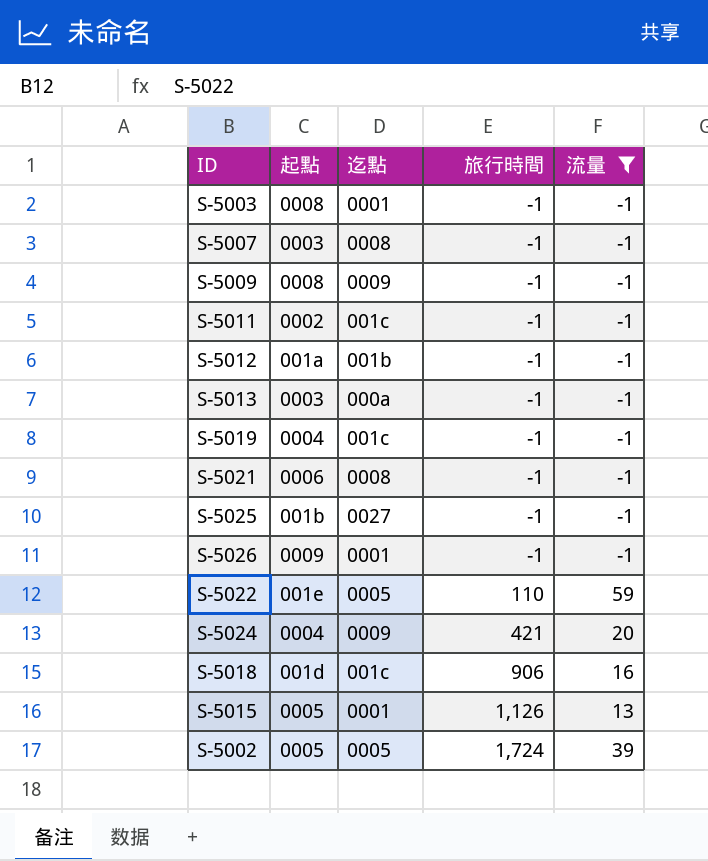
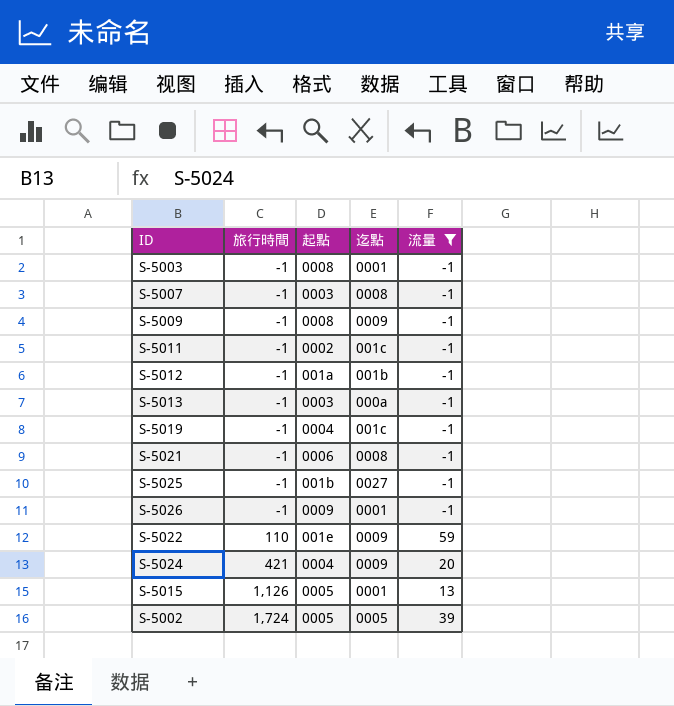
column 旅行時間 | position: 4 -> 2
row S-5018: 001d | 001c | 906 | 16 -> none
S-5022 | 迄點: 0005 -> 0009

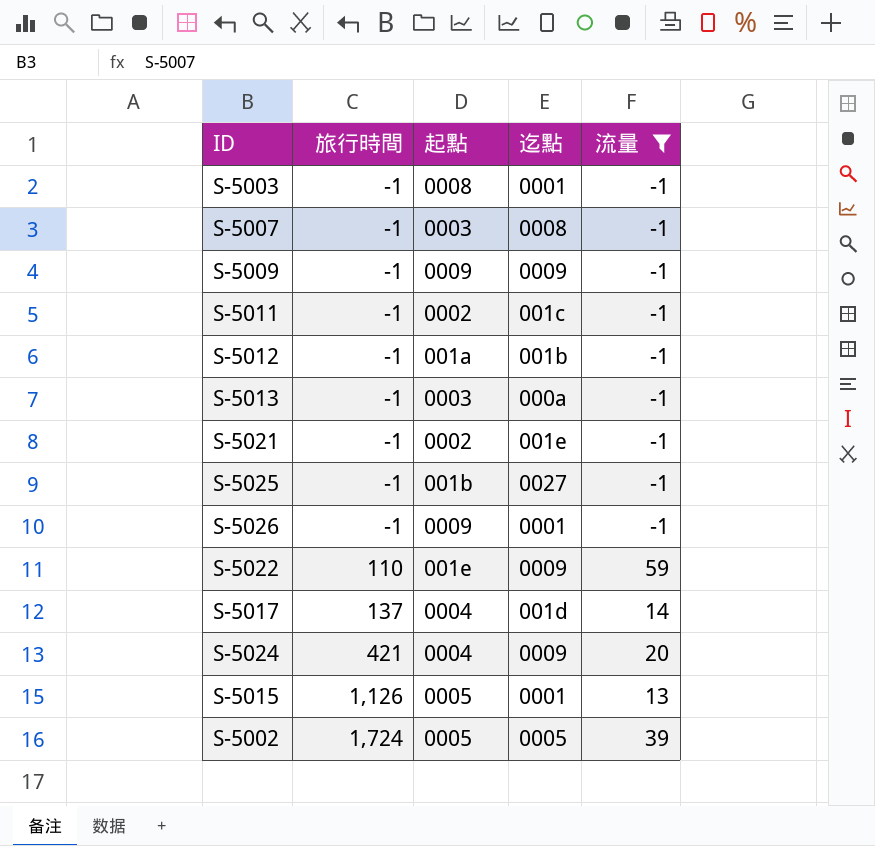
row S-5019: -1 | 0004 | 001c | -1 -> none
S-5009 | 起點: 0008 -> 0009
S-5021 | 起點: 0006 -> 0002
S-5021 | 迄點: 0008 -> 001e
row S-5017: none -> 137 | 0004 | 001d | 14

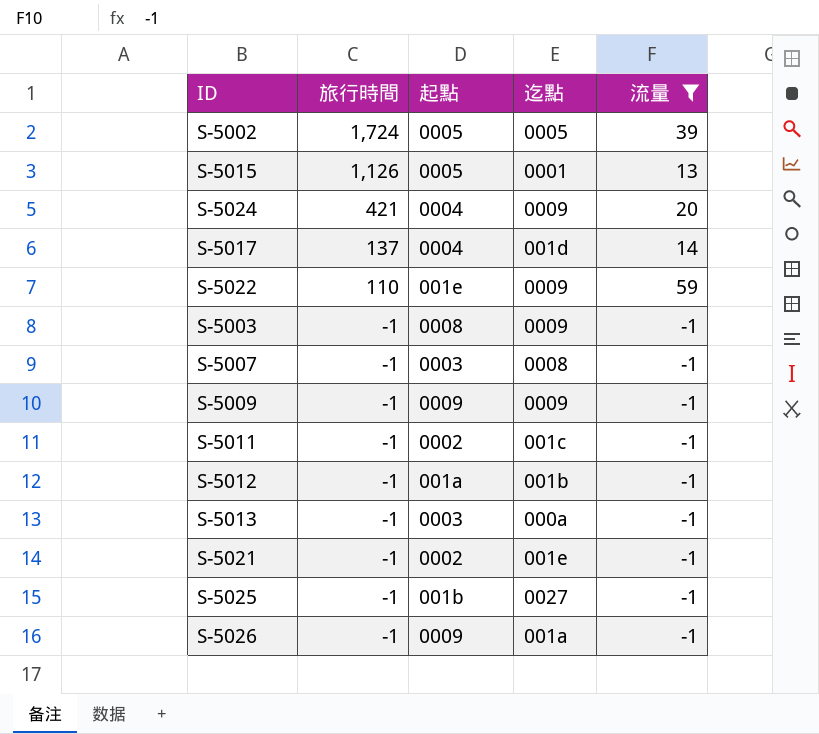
row order: 旅行時間 ascending -> 旅行時間 descending
S-5003 | 迄點: 0001 -> 0009
S-5026 | 迄點: 0001 -> 001a

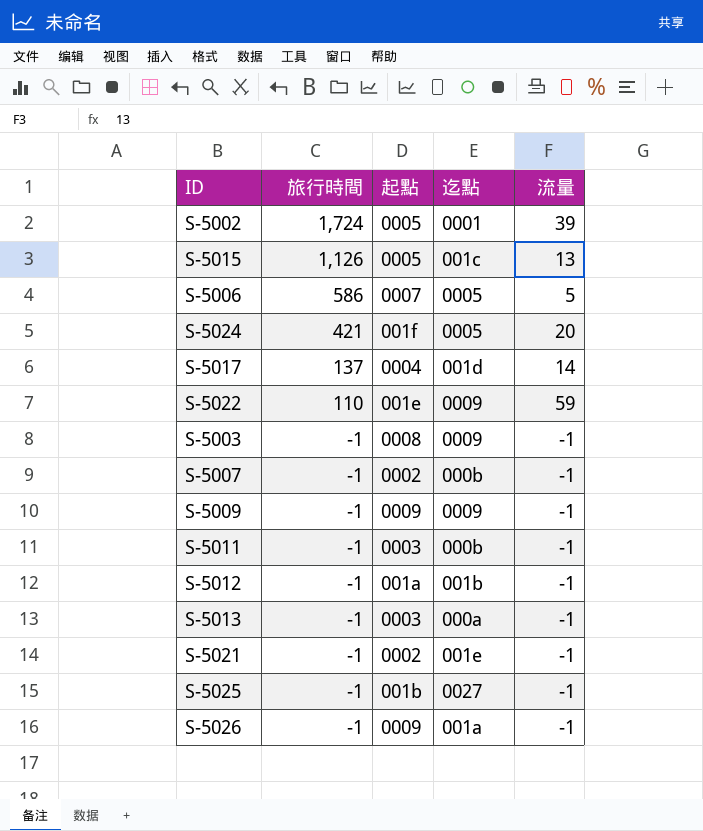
filter: 流量 != 5 -> none
S-5002 | 迄點: 0005 -> 0001
S-5015 | 迄點: 0001 -> 001c
S-5024 | 起點: 0004 -> 001f
S-5024 | 迄點: 0009 -> 0005
S-5007 | 起點: 0003 -> 0002
S-5007 | 迄點: 0008 -> 000b
S-5011 | 起點: 0002 -> 0003
S-5011 | 迄點: 001c -> 000b

